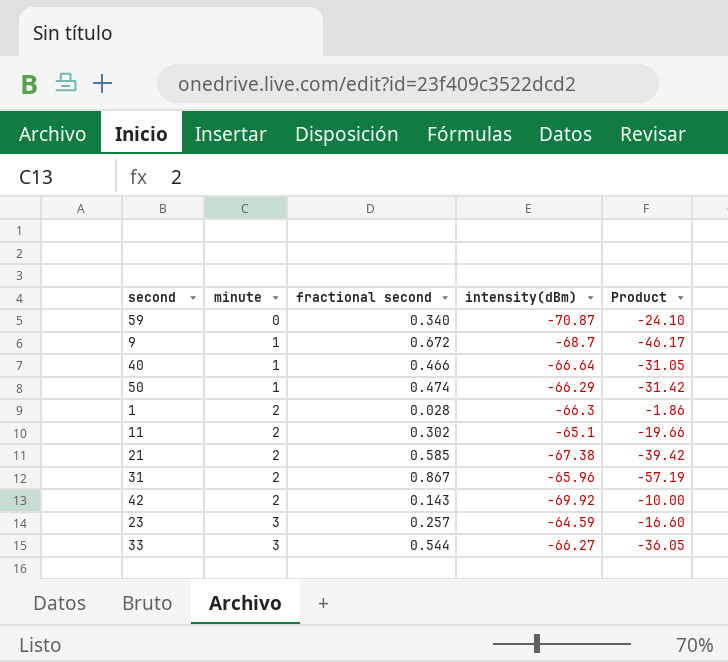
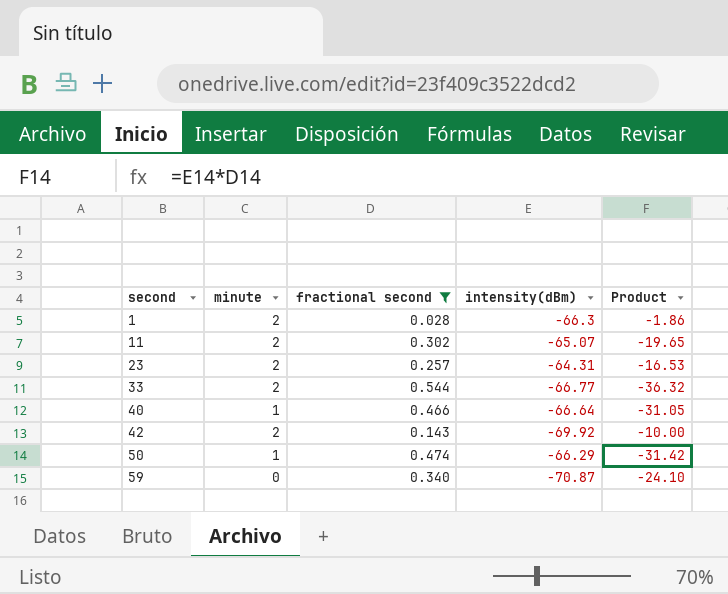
filter: none -> fractional second <= 0.544
row order: minute ascending -> second ascending
11 | intensity(dBm): -65.1 -> -65.07
11 | Product: -19.66 -> -19.65
23 | minute: 3 -> 2
23 | intensity(dBm): -64.59 -> -64.31
23 | Product: -16.60 -> -16.53
33 | minute: 3 -> 2
33 | intensity(dBm): -66.27 -> -66.77
33 | Product: -36.05 -> -36.32

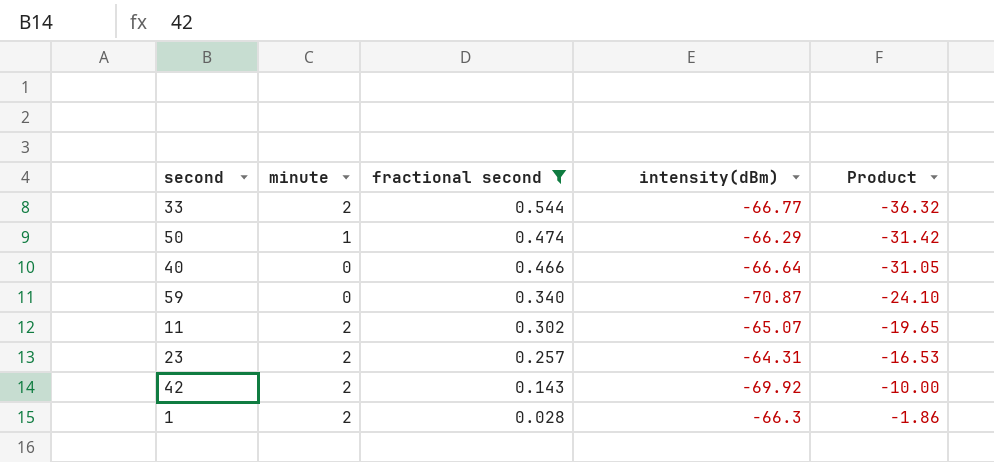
row order: second ascending -> fractional second descending
40 | minute: 1 -> 0

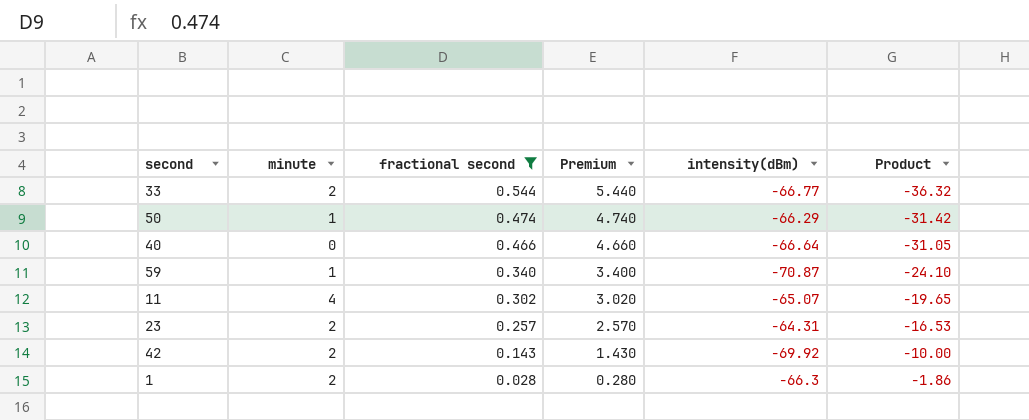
column Premium | formula: none -> [fractional second] * 10
59 | minute: 0 -> 1
11 | minute: 2 -> 4

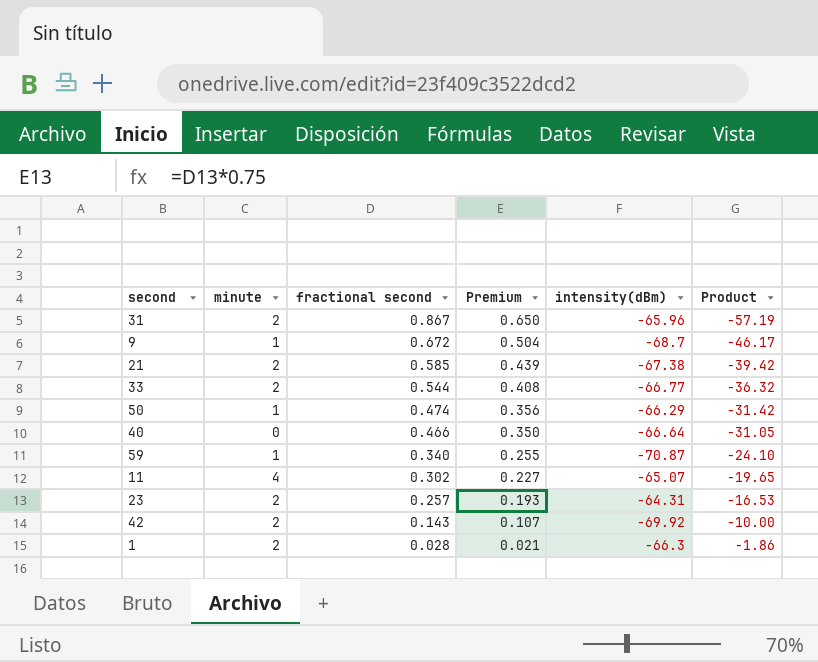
filter: fractional second <= 0.544 -> none
column Premium | formula: [fractional second] * 10 -> [fractional second] * 0.75

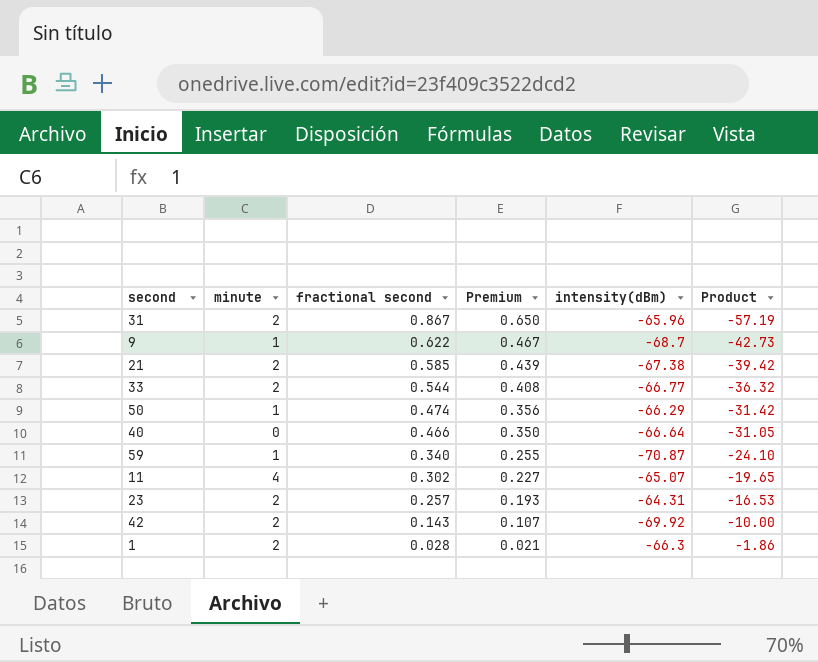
9 | fractional second: 0.672 -> 0.622
9 | Premium: 0.504 -> 0.467
9 | Product: -46.17 -> -42.73

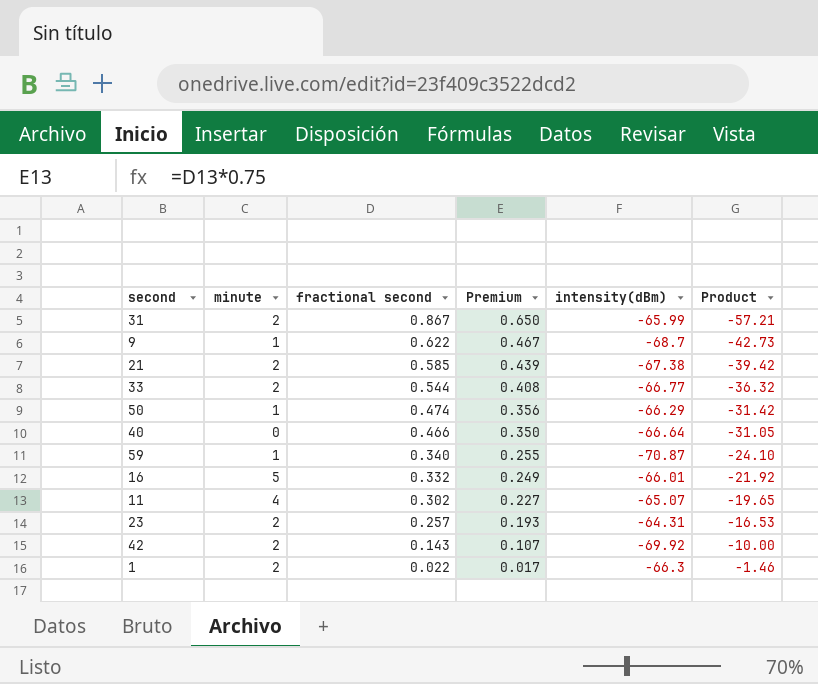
31 | intensity(dBm): -65.96 -> -65.99
31 | Product: -57.19 -> -57.21
row 16: none -> 5 | 0.332 | 0.249 | -66.01 | -21.92
1 | fractional second: 0.028 -> 0.022
1 | Premium: 0.021 -> 0.017
1 | Product: -1.86 -> -1.46

